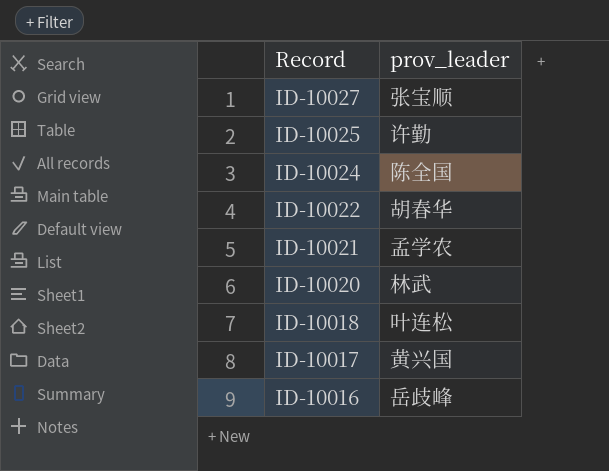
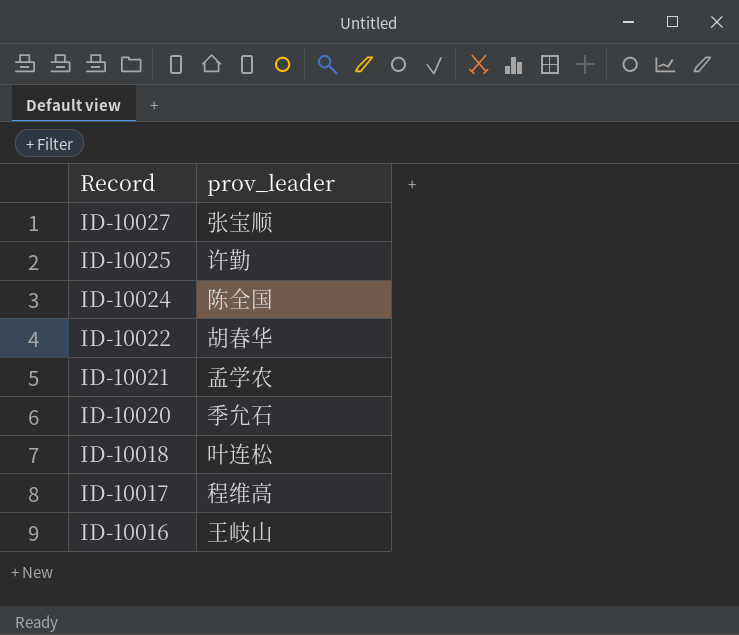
ID-10020 | prov_leader: 林武 -> 季允石
ID-10017 | prov_leader: 黄兴国 -> 程维高
ID-10016 | prov_leader: 岳歧峰 -> 王岐山

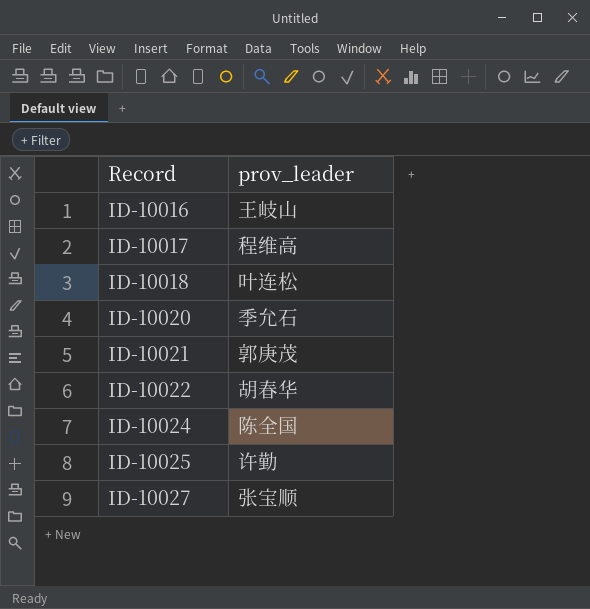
row order: Record descending -> Record ascending
ID-10021 | prov_leader: 孟学农 -> 郭庚茂

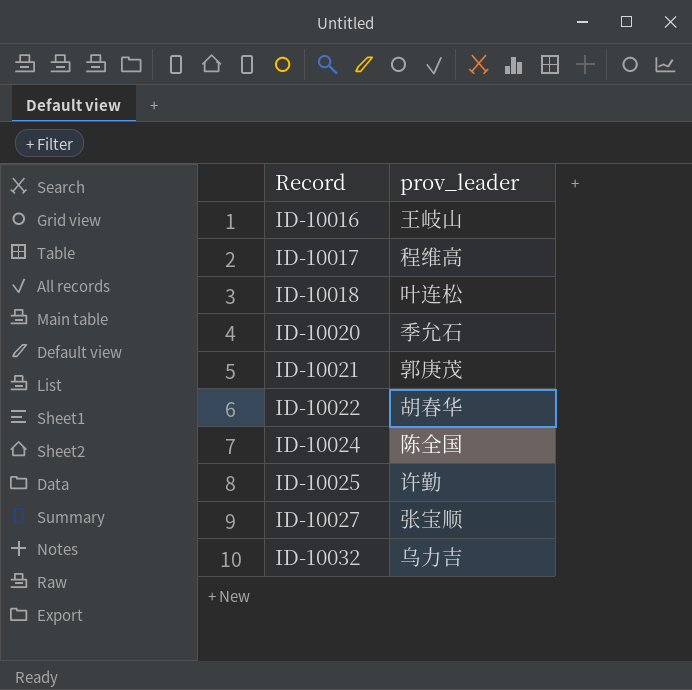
row ID-10032: none -> 乌力吉

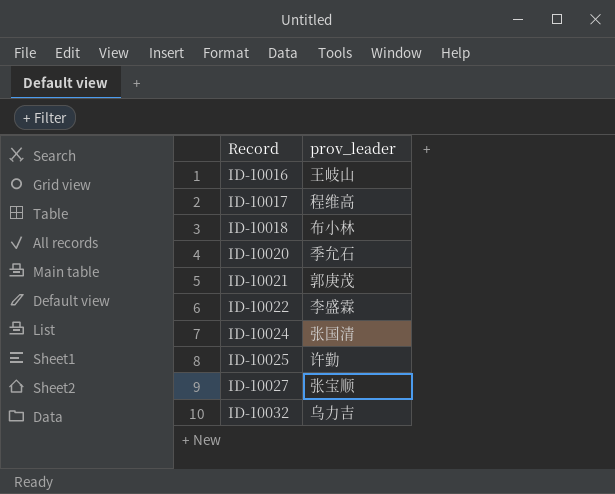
ID-10018 | prov_leader: 叶连松 -> 布小林
ID-10022 | prov_leader: 胡春华 -> 李盛霖
ID-10024 | prov_leader: 陈全国 -> 张国清

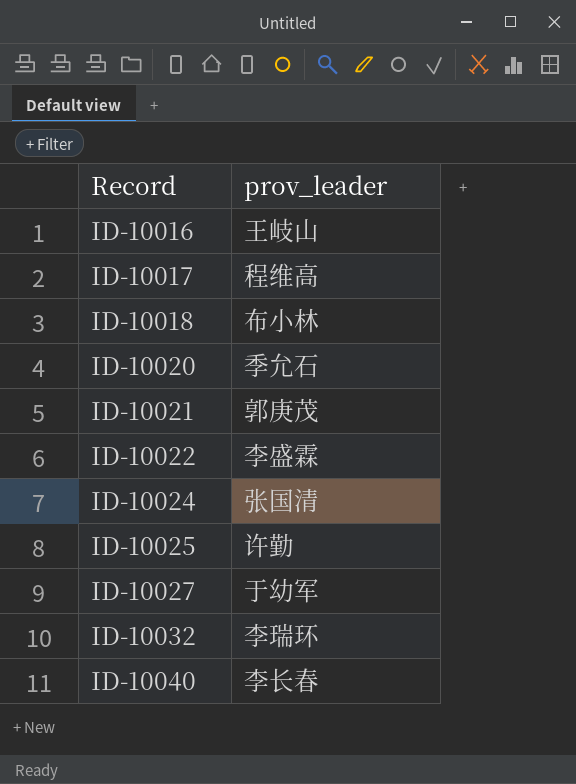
ID-10027 | prov_leader: 张宝顺 -> 于幼军
ID-10032 | prov_leader: 乌力吉 -> 李瑞环
row ID-10040: none -> 李长春

